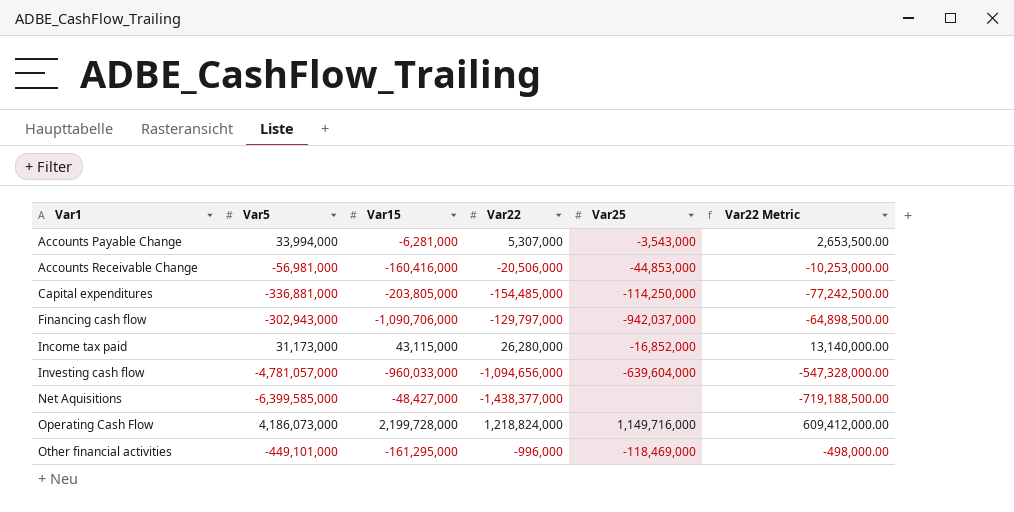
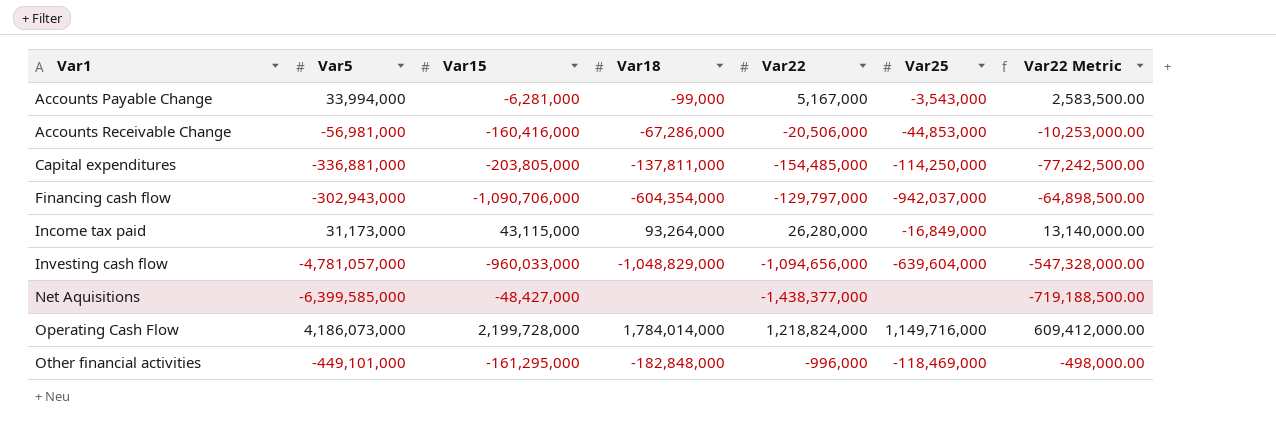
column Var18 | position: none -> 4
Accounts Payable Change | Var22: 5,307,000 -> 5,167,000
Accounts Payable Change | Var22 Metric: 2,653,500.00 -> 2,583,500.00
Income tax paid | Var25: -16,852,000 -> -16,849,000

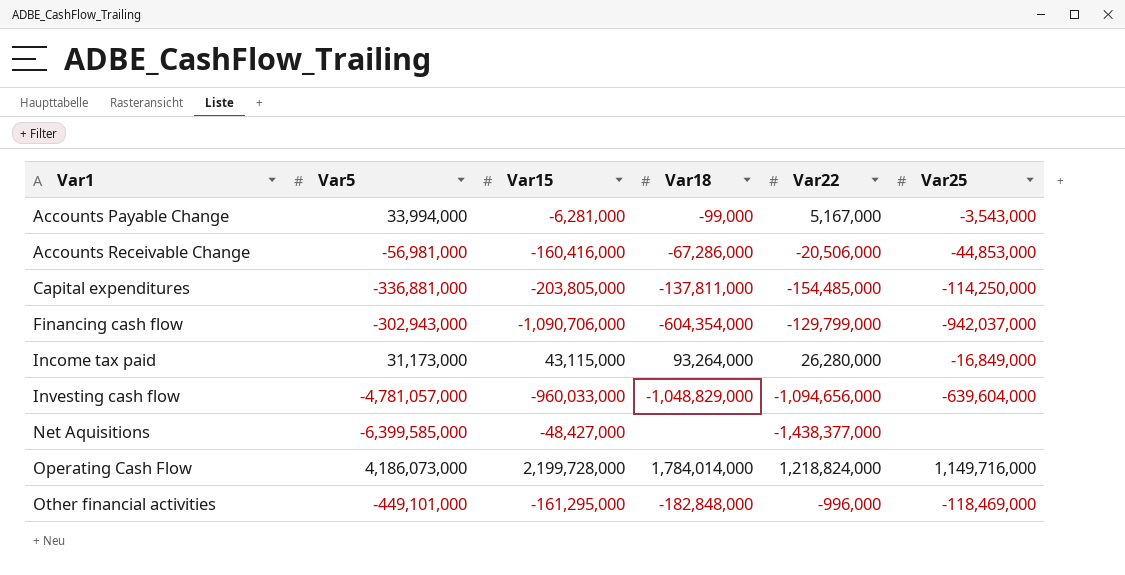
column Var22 Metric | formula: [Var22] * 0.5 -> none
Financing cash flow | Var22: -129,797,000 -> -129,799,000

